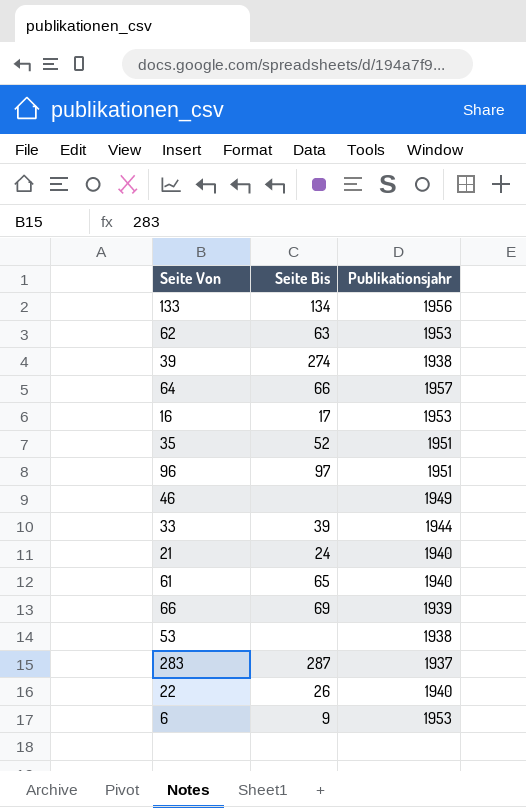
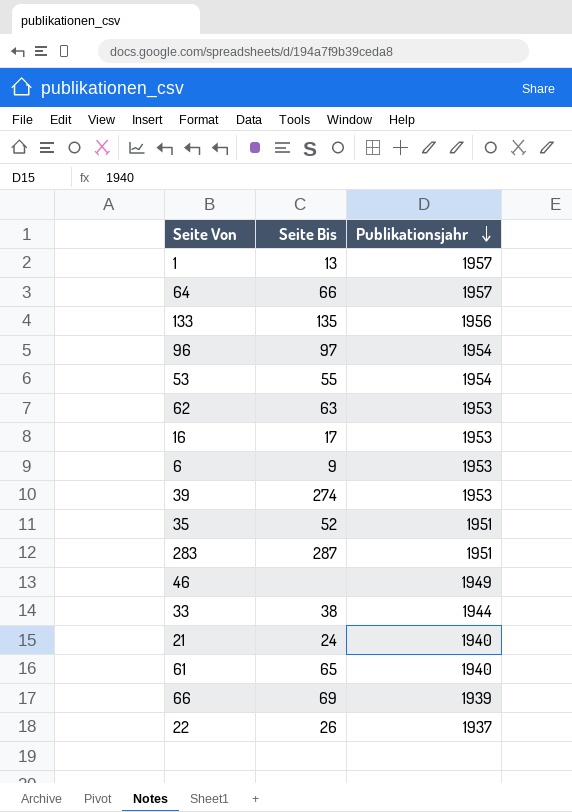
row order: none -> Publikationsjahr descending
row 1: none -> 13 | 1957
133 | Seite Bis: 134 -> 135
96 | Publikationsjahr: 1951 -> 1954
53 | Seite Bis: none -> 55
53 | Publikationsjahr: 1938 -> 1954
39 | Publikationsjahr: 1938 -> 1953
283 | Publikationsjahr: 1937 -> 1951
33 | Seite Bis: 39 -> 38
22 | Publikationsjahr: 1940 -> 1937

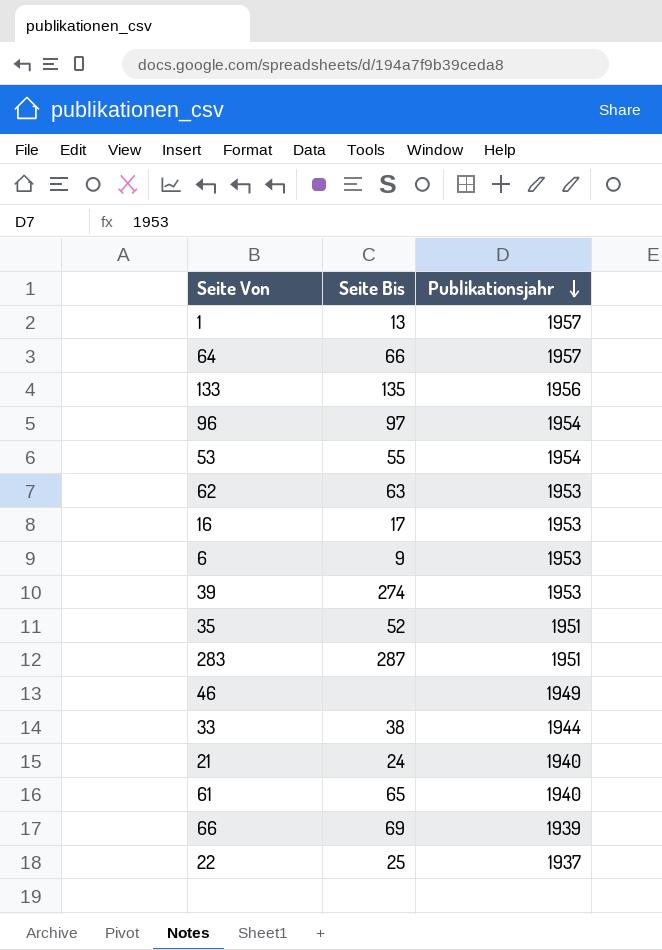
22 | Seite Bis: 26 -> 25

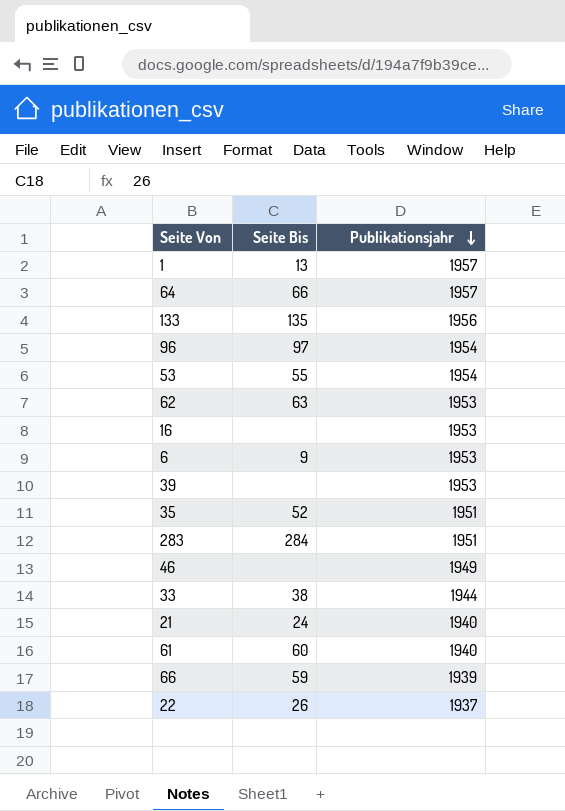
16 | Seite Bis: 17 -> none
39 | Seite Bis: 274 -> none
283 | Seite Bis: 287 -> 284
61 | Seite Bis: 65 -> 60
66 | Seite Bis: 69 -> 59
22 | Seite Bis: 25 -> 26

